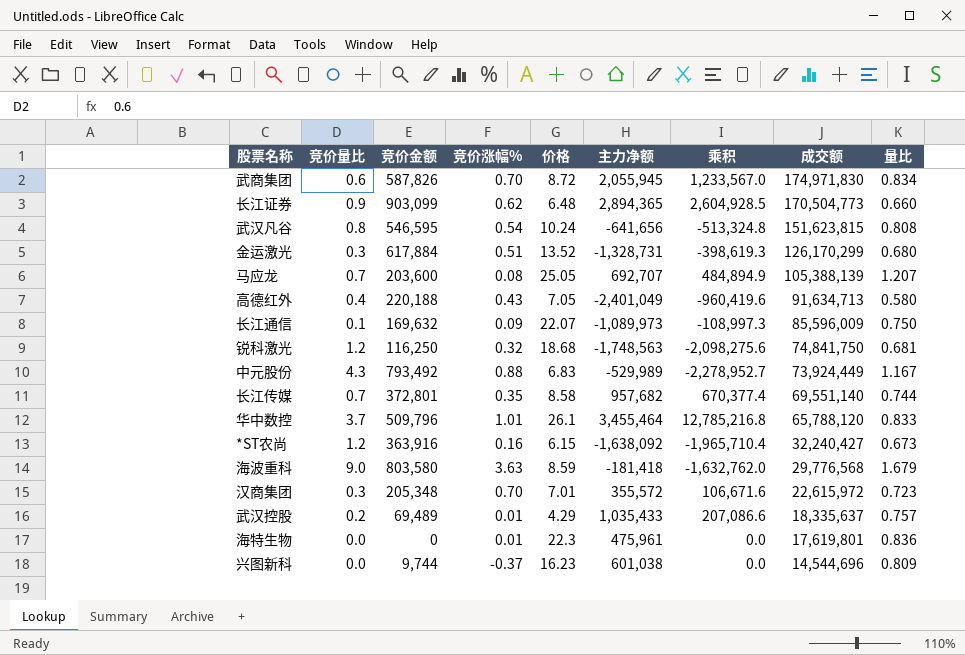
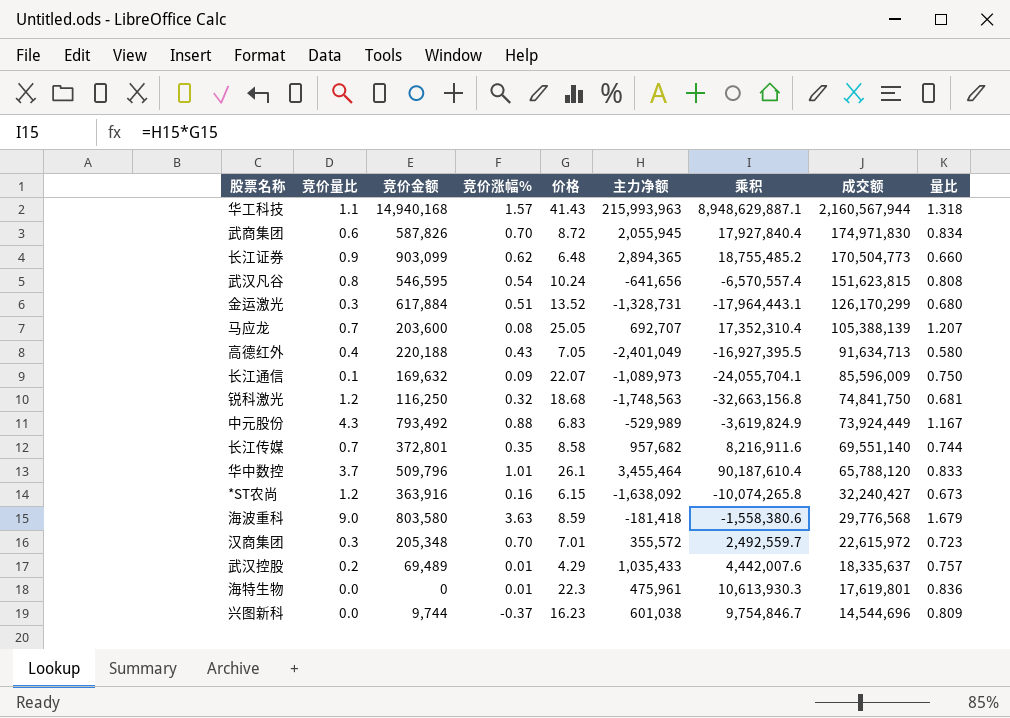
column 乘积 | formula: [竞价量比] * [主力净额] -> [价格] * [主力净额]
row 华工科技: none -> 1.1 | 14,940,168 | 1.57 | 41.43 | 215,993,963 | 8,948,629,887.1 | 2,160,567,944 | 1.318

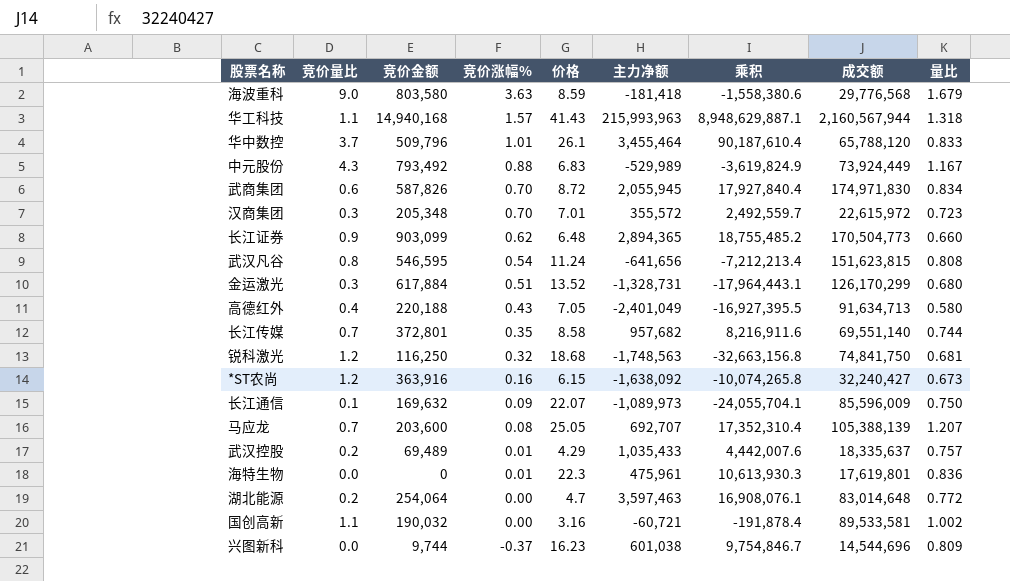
row order: 成交额 descending -> 竞价涨幅% descending
武汉凡谷 | 价格: 10.24 -> 11.24
武汉凡谷 | 乘积: -6,570,557.4 -> -7,212,213.4
row 湖北能源: none -> 0.2 | 254,064 | 0.00 | 4.7 | 3,597,463 | 16,908,076.1 | 83,014,648 | 0.772
row 国创高新: none -> 1.1 | 190,032 | 0.00 | 3.16 | -60,721 | -191,878.4 | 89,533,581 | 1.002

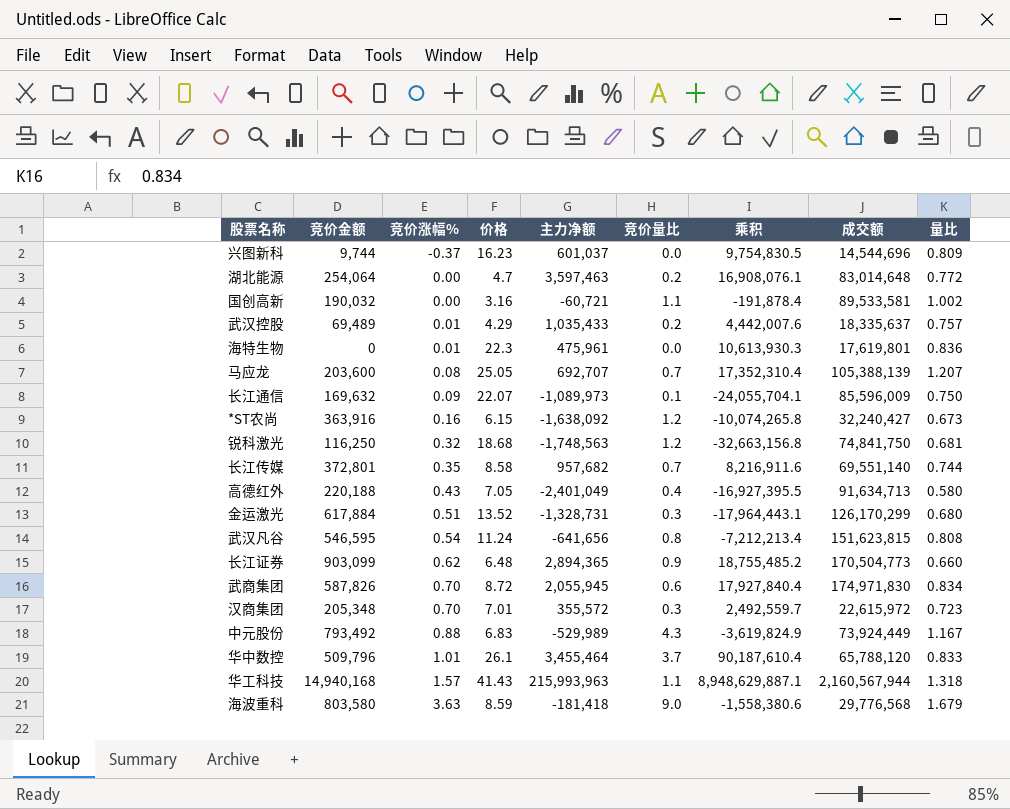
row order: 竞价涨幅% descending -> 竞价涨幅% ascending
column 竞价量比 | position: 2 -> 6
兴图新科 | 主力净额: 601,038 -> 601,037
兴图新科 | 乘积: 9,754,846.7 -> 9,754,830.5

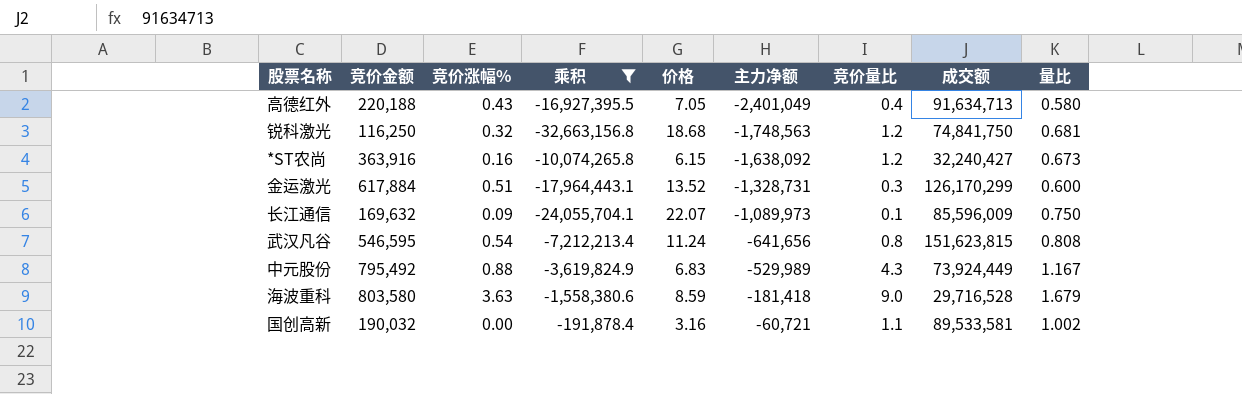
filter: none -> 乘积 <= -191,878.4
row order: 竞价涨幅% ascending -> 主力净额 ascending
column 乘积 | position: 7 -> 4
金运激光 | 量比: 0.680 -> 0.600
中元股份 | 竞价金额: 793,492 -> 795,492
海波重科 | 成交额: 29,776,568 -> 29,716,528

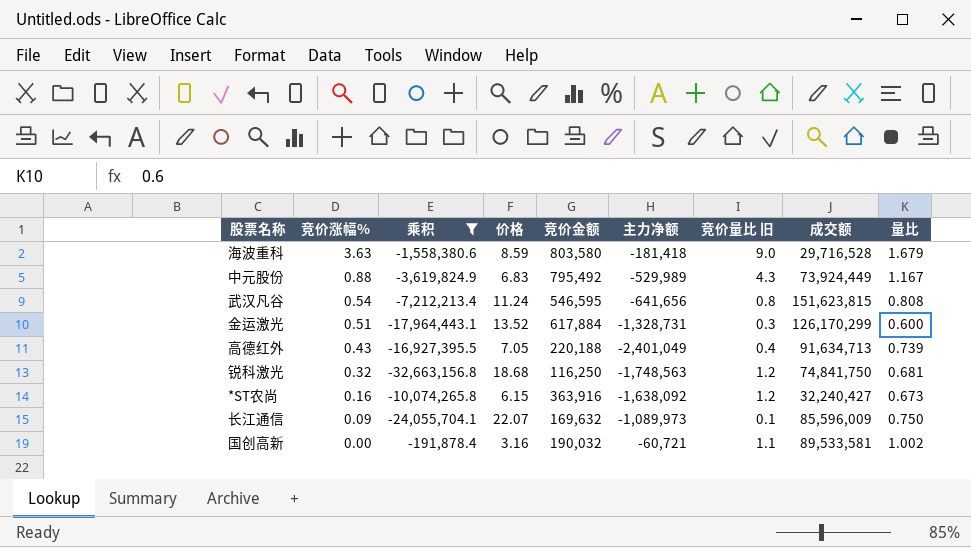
row order: 主力净额 ascending -> 竞价涨幅% descending
column 竞价金额 | position: 2 -> 5
column name: 竞价量比 -> 竞价量比 旧
高德红外 | 量比: 0.580 -> 0.739

